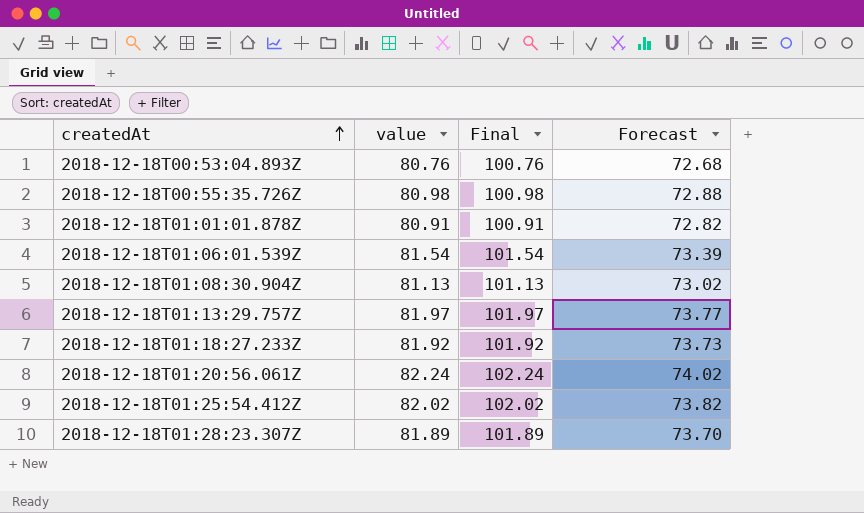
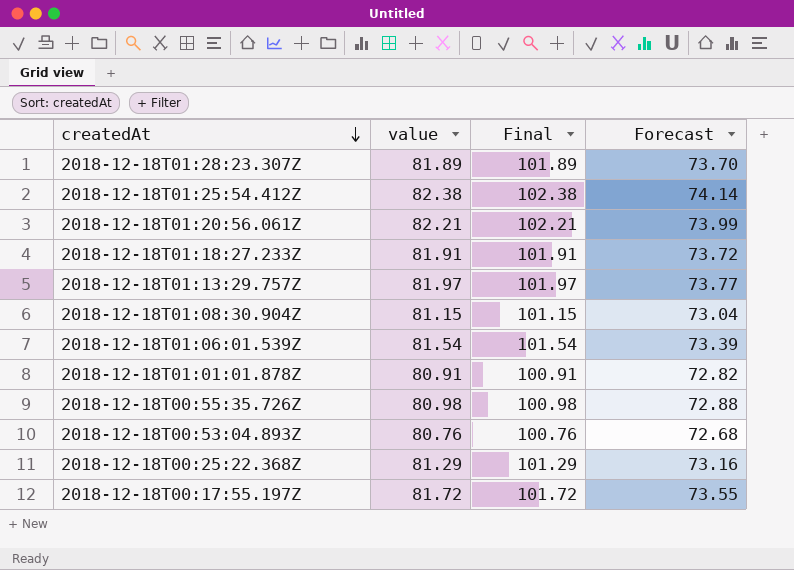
row order: createdAt ascending -> createdAt descending
2018-12-18T01:25:54.412Z | value: 82.02 -> 82.38
2018-12-18T01:25:54.412Z | Final: 102.02 -> 102.38
2018-12-18T01:25:54.412Z | Forecast: 73.82 -> 74.14
2018-12-18T01:20:56.061Z | value: 82.24 -> 82.21
2018-12-18T01:20:56.061Z | Final: 102.24 -> 102.21
2018-12-18T01:20:56.061Z | Forecast: 74.02 -> 73.99
2018-12-18T01:18:27.233Z | value: 81.92 -> 81.91
2018-12-18T01:18:27.233Z | Final: 101.92 -> 101.91
2018-12-18T01:18:27.233Z | Forecast: 73.73 -> 73.72
2018-12-18T01:08:30.904Z | value: 81.13 -> 81.15
2018-12-18T01:08:30.904Z | Final: 101.13 -> 101.15
2018-12-18T01:08:30.904Z | Forecast: 73.02 -> 73.04
row 2018-12-18T00:25:22.368Z: none -> 81.29 | 101.29 | 73.16
row 2018-12-18T00:17:55.197Z: none -> 81.72 | 101.72 | 73.55

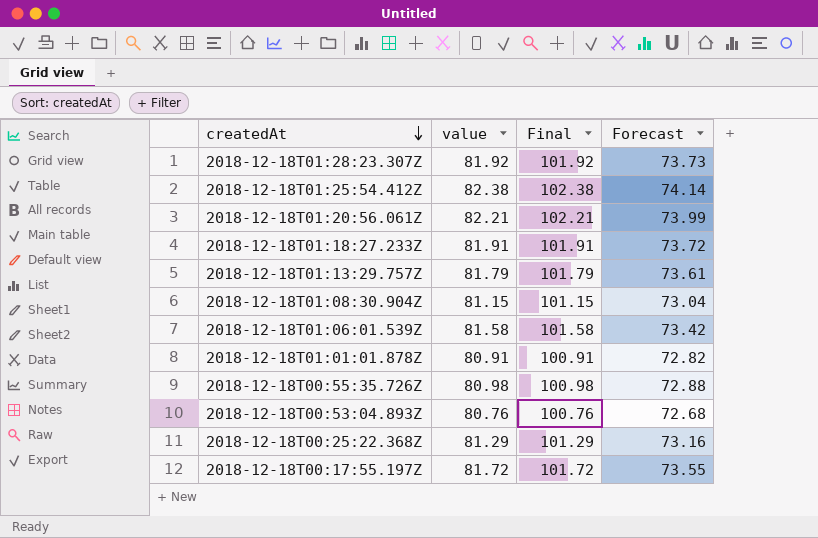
2018-12-18T01:28:23.307Z | value: 81.89 -> 81.92
2018-12-18T01:28:23.307Z | Final: 101.89 -> 101.92
2018-12-18T01:28:23.307Z | Forecast: 73.70 -> 73.73
2018-12-18T01:13:29.757Z | value: 81.97 -> 81.79
2018-12-18T01:13:29.757Z | Final: 101.97 -> 101.79
2018-12-18T01:13:29.757Z | Forecast: 73.77 -> 73.61
2018-12-18T01:06:01.539Z | value: 81.54 -> 81.58
2018-12-18T01:06:01.539Z | Final: 101.54 -> 101.58
2018-12-18T01:06:01.539Z | Forecast: 73.39 -> 73.42

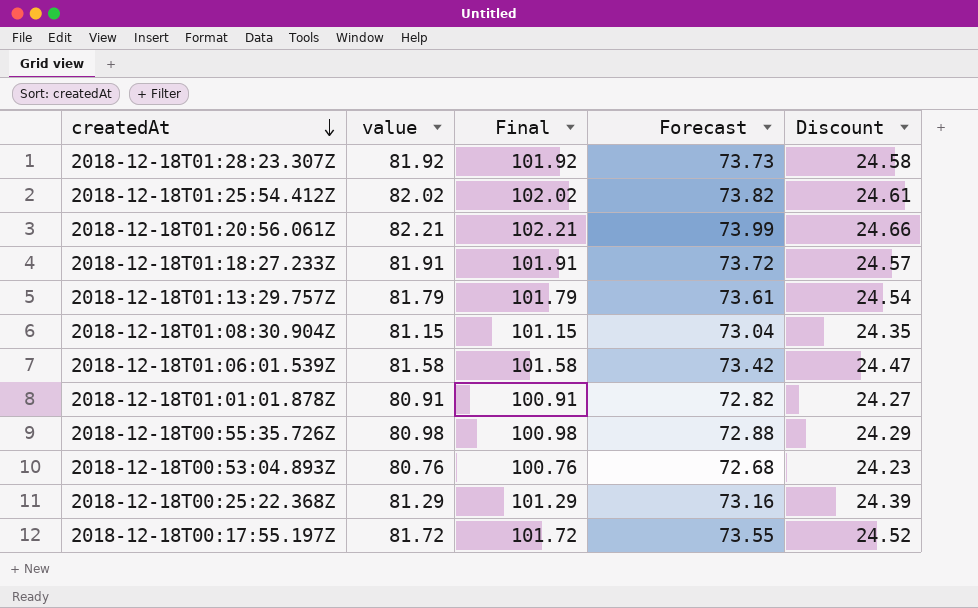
column Discount | formula: none -> [value] * 0.3
2018-12-18T01:25:54.412Z | value: 82.38 -> 82.02
2018-12-18T01:25:54.412Z | Final: 102.38 -> 102.02
2018-12-18T01:25:54.412Z | Forecast: 74.14 -> 73.82

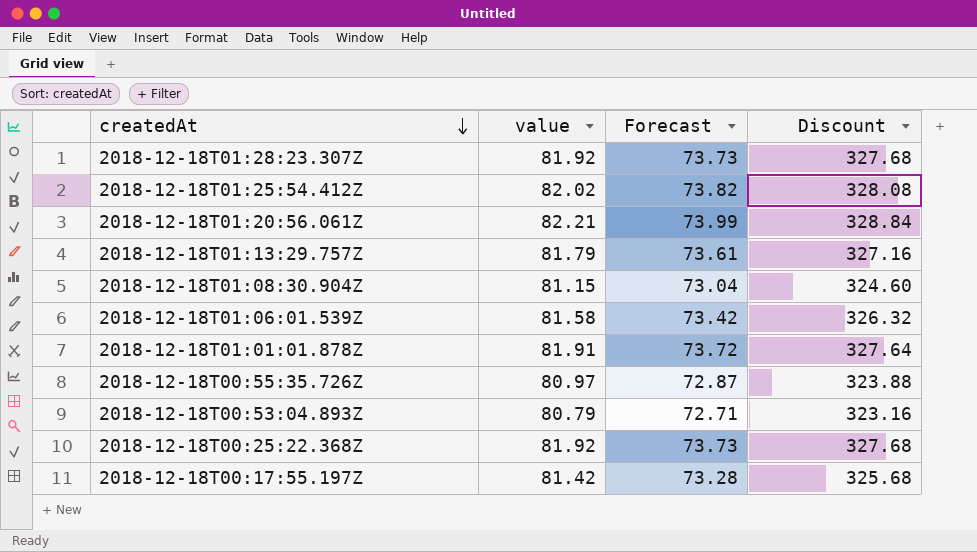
column Final | formula: [value] + 20 -> none
column Discount | formula: [value] * 0.3 -> [value] * 4
row 2018-12-18T01:18:27.233Z: 81.91 | 101.91 | 73.72 | 24.57 -> none
2018-12-18T01:01:01.878Z | value: 80.91 -> 81.91
2018-12-18T01:01:01.878Z | Forecast: 72.82 -> 73.72
2018-12-18T00:55:35.726Z | value: 80.98 -> 80.97
2018-12-18T00:55:35.726Z | Forecast: 72.88 -> 72.87
2018-12-18T00:53:04.893Z | value: 80.76 -> 80.79
2018-12-18T00:53:04.893Z | Forecast: 72.68 -> 72.71
2018-12-18T00:25:22.368Z | value: 81.29 -> 81.92
2018-12-18T00:25:22.368Z | Forecast: 73.16 -> 73.73
2018-12-18T00:17:55.197Z | value: 81.72 -> 81.42
2018-12-18T00:17:55.197Z | Forecast: 73.55 -> 73.28

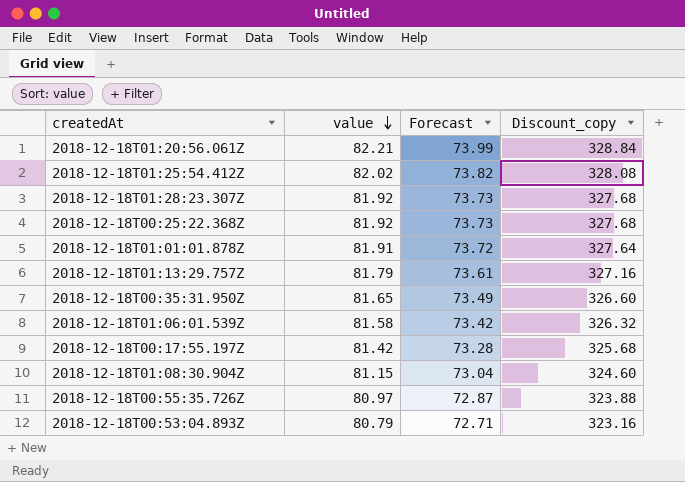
row order: createdAt descending -> value descending
column name: Discount -> Discount_copy
row 2018-12-18T00:35:31.950Z: none -> 81.65 | 73.49 | 326.60

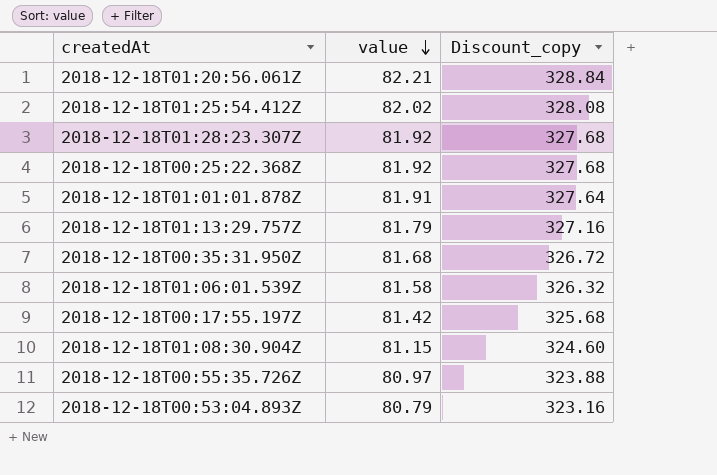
column Forecast | formula: [value] * 0.9 -> none
2018-12-18T00:35:31.950Z | value: 81.65 -> 81.68
2018-12-18T00:35:31.950Z | Discount_copy: 326.60 -> 326.72

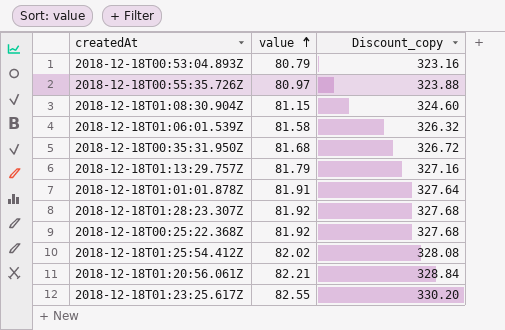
row order: value descending -> value ascending
row 2018-12-18T00:17:55.197Z: 81.42 | 325.68 -> none
row 2018-12-18T01:23:25.617Z: none -> 82.55 | 330.20

